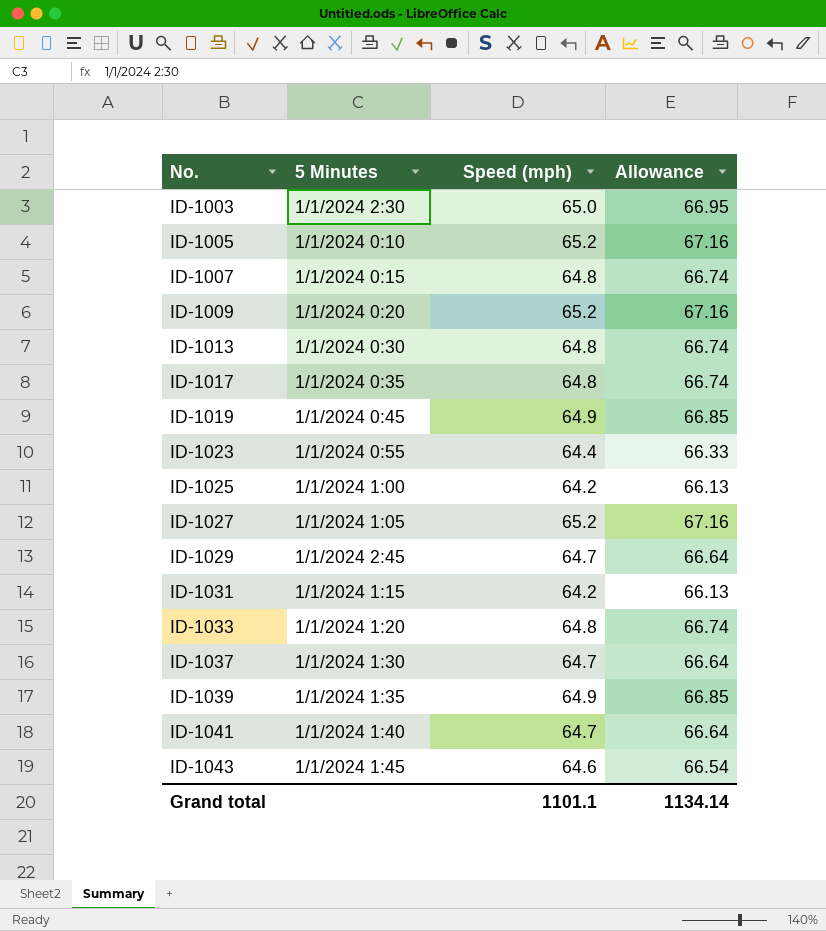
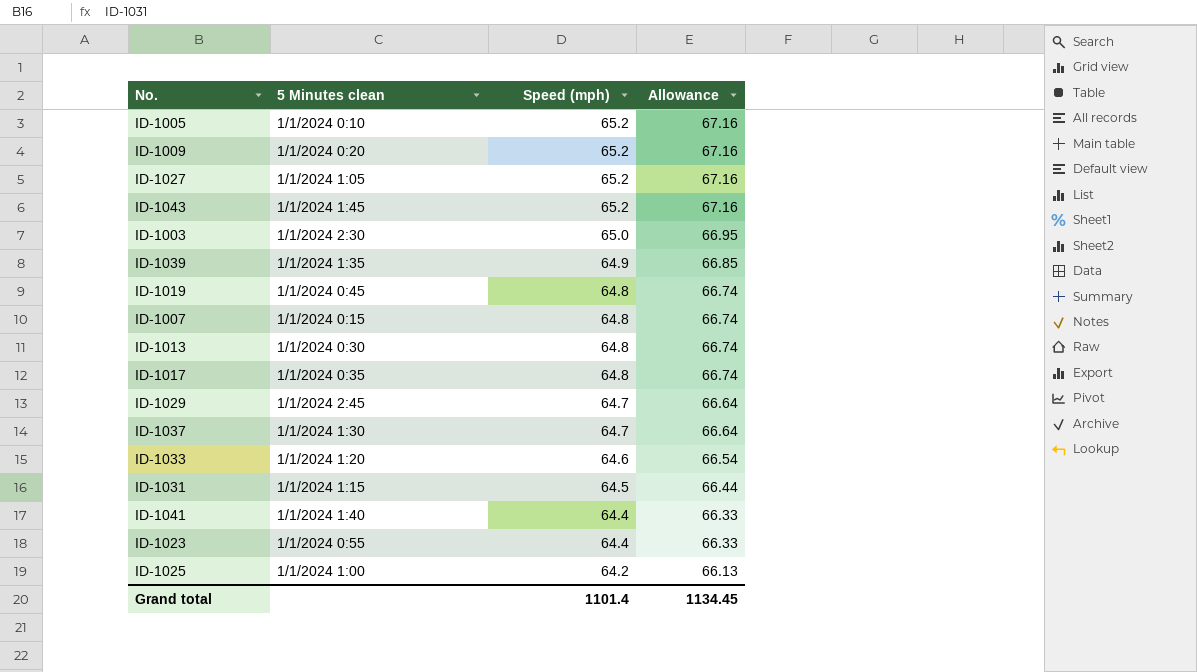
row order: No. ascending -> Speed (mph) descending
column name: 5 Minutes -> 5 Minutes clean
ID-1043 | Speed (mph): 64.6 -> 65.2
ID-1043 | Allowance: 66.54 -> 67.16
ID-1019 | Speed (mph): 64.9 -> 64.8
ID-1019 | Allowance: 66.85 -> 66.74
ID-1033 | Speed (mph): 64.8 -> 64.6
ID-1033 | Allowance: 66.74 -> 66.54
ID-1031 | Speed (mph): 64.2 -> 64.5
ID-1031 | Allowance: 66.13 -> 66.44
ID-1041 | Speed (mph): 64.7 -> 64.4
ID-1041 | Allowance: 66.64 -> 66.33
Grand total | Speed (mph): 1101.1 -> 1101.4
Grand total | Allowance: 1134.14 -> 1134.45

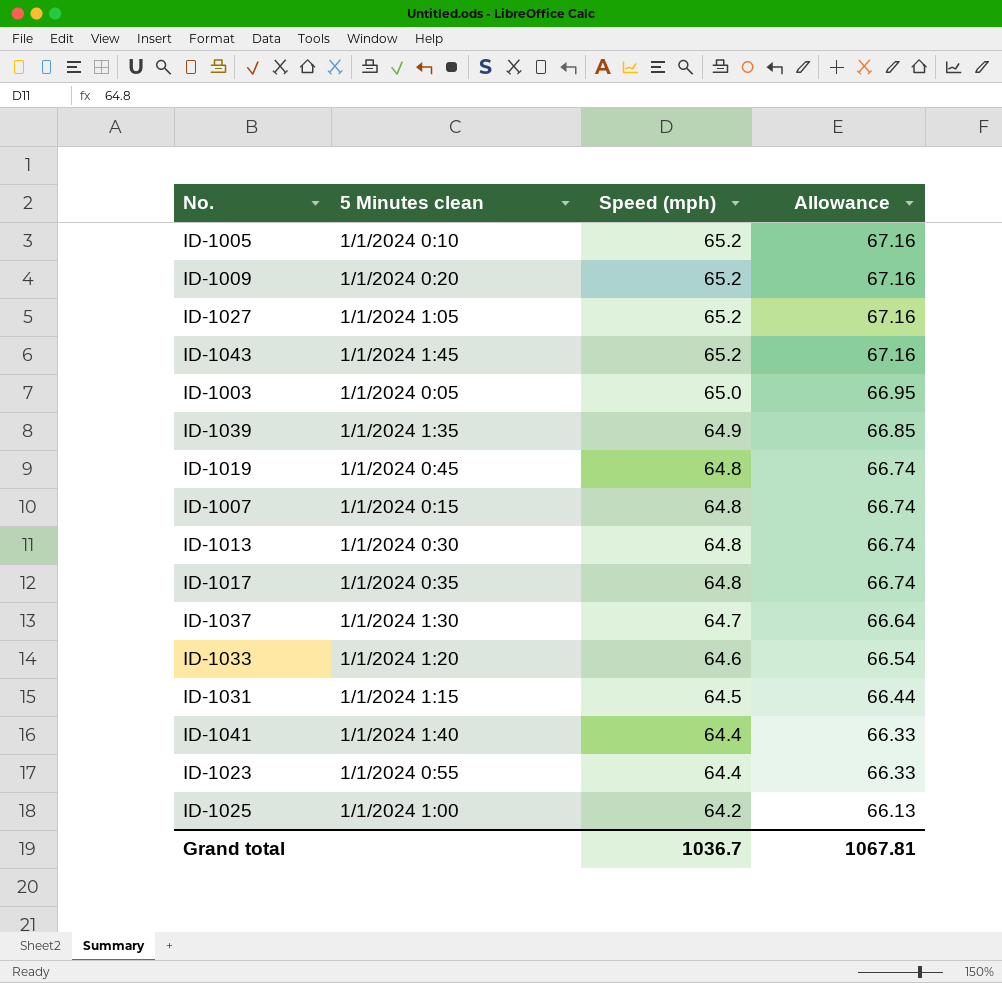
row ID-1029: 1/1/2024 2:45 | 64.7 | 66.64 -> none
ID-1003 | 5 Minutes clean: 1/1/2024 2:30 -> 1/1/2024 0:05
Grand total | Speed (mph): 1101.4 -> 1036.7
Grand total | Allowance: 1134.45 -> 1067.81

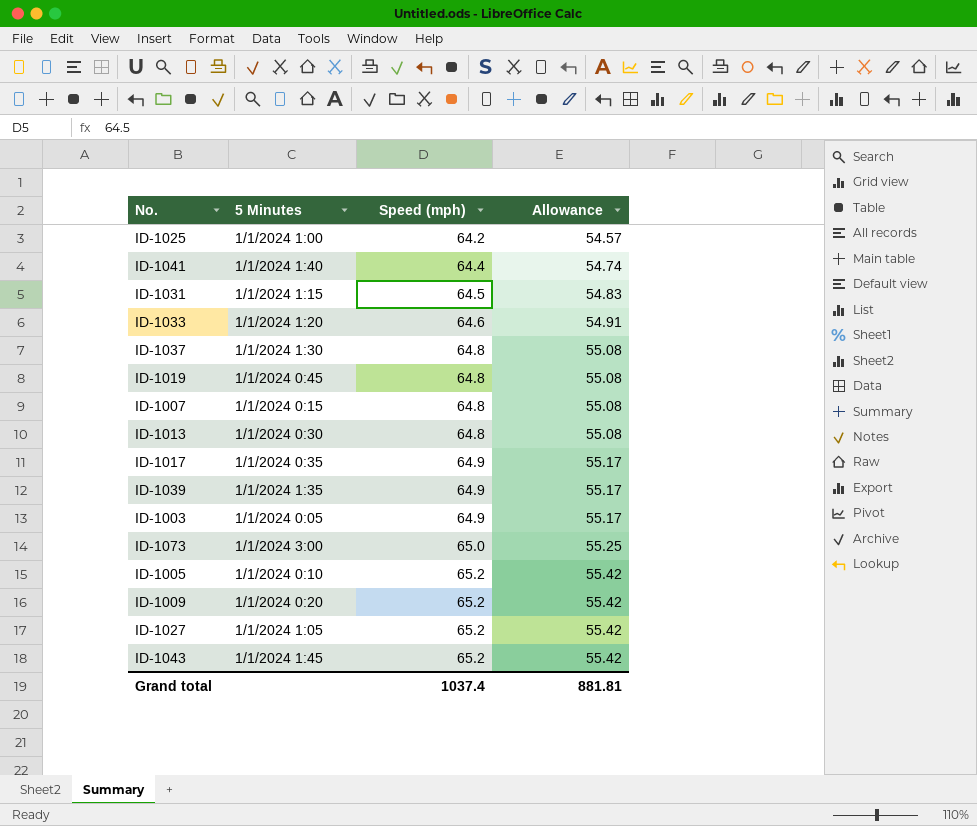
row order: Speed (mph) descending -> Speed (mph) ascending
column name: 5 Minutes clean -> 5 Minutes
column Allowance | formula: [Speed (mph)] * 1.03 -> [Speed (mph)] * 0.85
row ID-1023: 1/1/2024 0:55 | 64.4 | 66.33 -> none
ID-1037 | Speed (mph): 64.7 -> 64.8
ID-1017 | Speed (mph): 64.8 -> 64.9
ID-1003 | Speed (mph): 65.0 -> 64.9
row ID-1073: none -> 1/1/2024 3:00 | 65.0 | 55.25
Grand total | Speed (mph): 1036.7 -> 1037.4
Grand total | Allowance: 1067.81 -> 881.81

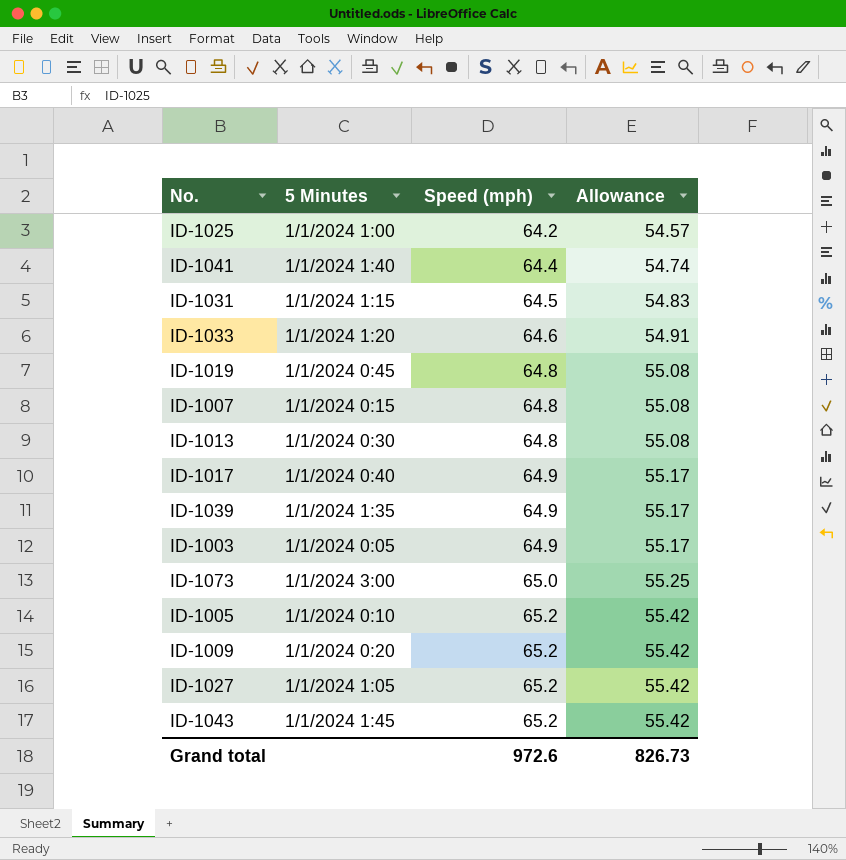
row ID-1037: 1/1/2024 1:30 | 64.8 | 55.08 -> none
ID-1017 | 5 Minutes: 1/1/2024 0:35 -> 1/1/2024 0:40
Grand total | Speed (mph): 1037.4 -> 972.6
Grand total | Allowance: 881.81 -> 826.73

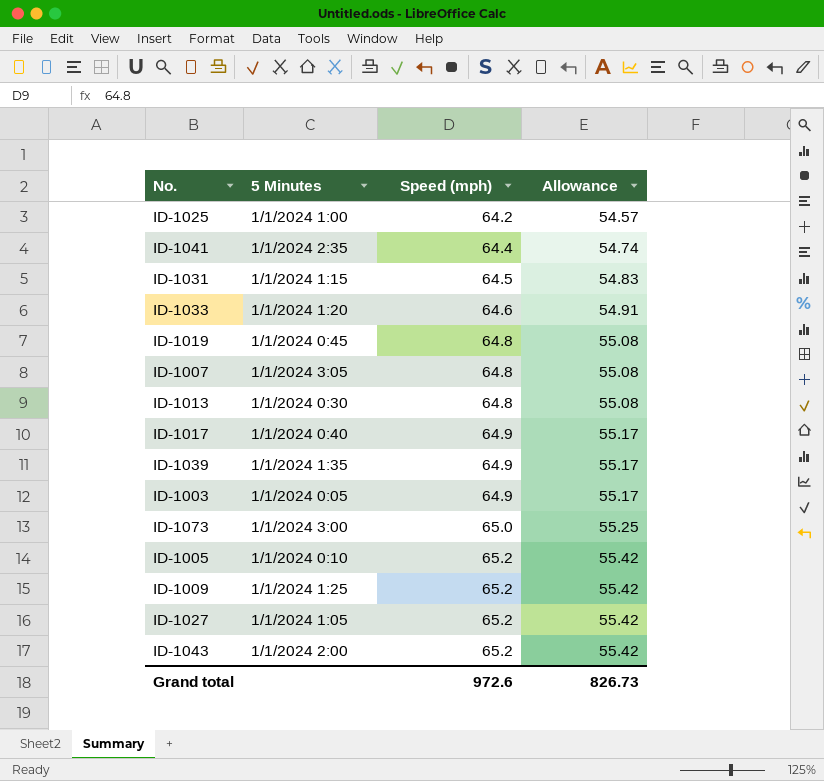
ID-1041 | 5 Minutes: 1/1/2024 1:40 -> 1/1/2024 2:35
ID-1007 | 5 Minutes: 1/1/2024 0:15 -> 1/1/2024 3:05
ID-1009 | 5 Minutes: 1/1/2024 0:20 -> 1/1/2024 1:25
ID-1043 | 5 Minutes: 1/1/2024 1:45 -> 1/1/2024 2:00

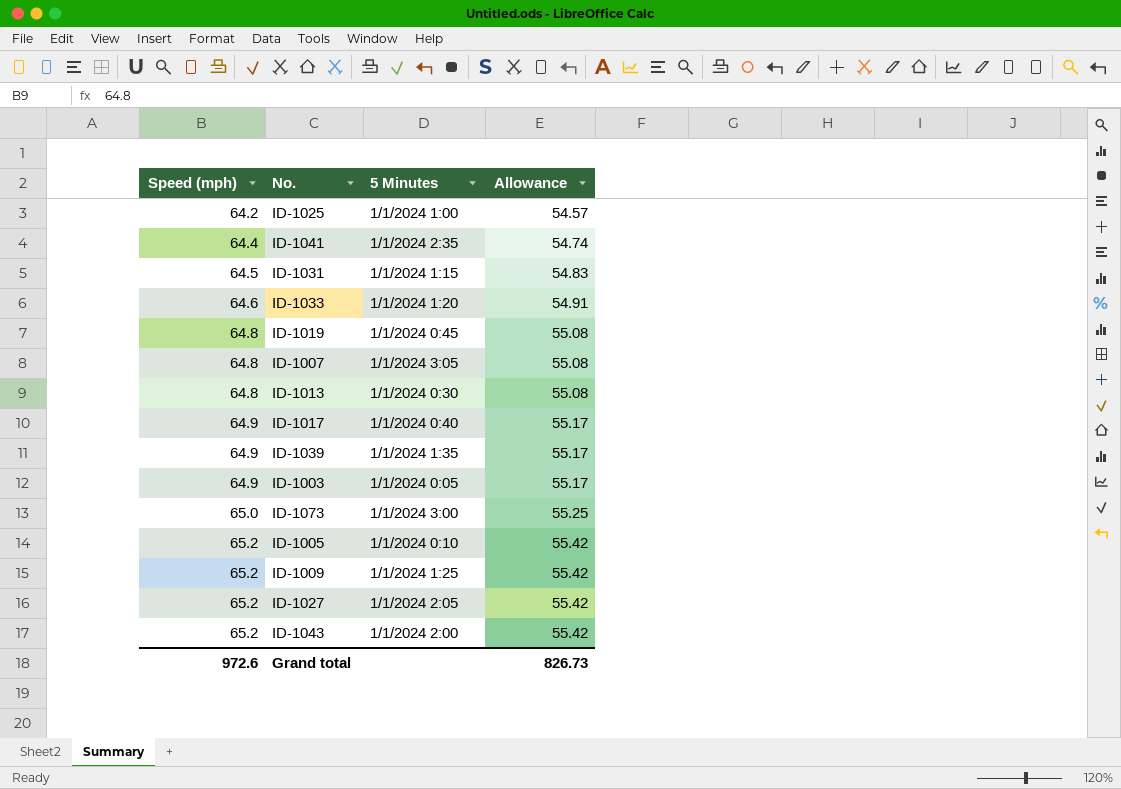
column Speed (mph) | position: 3 -> 1
ID-1027 | 5 Minutes: 1/1/2024 1:05 -> 1/1/2024 2:05

